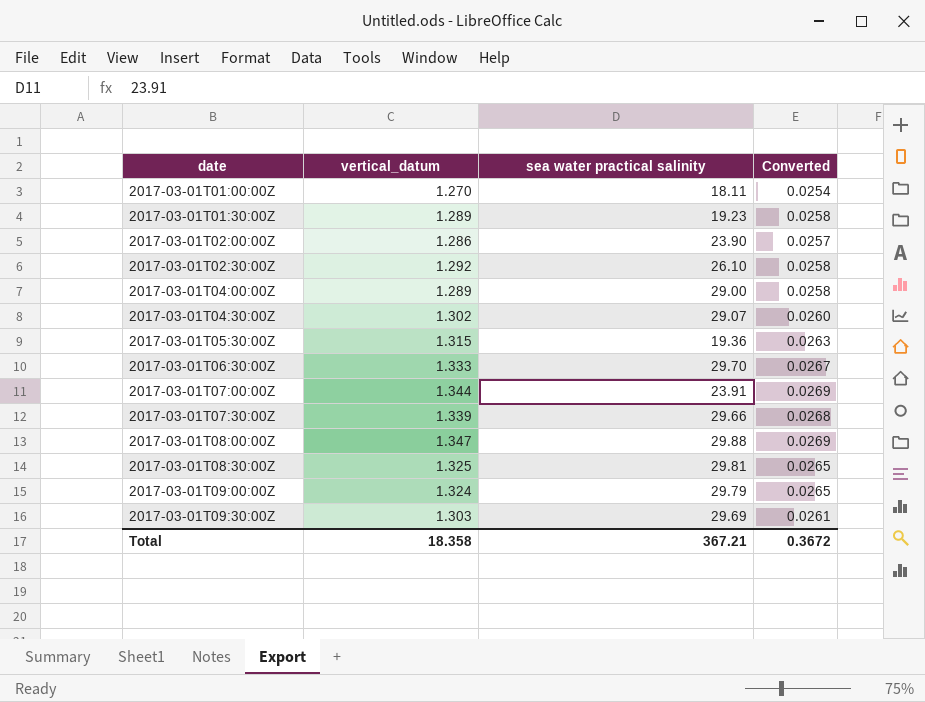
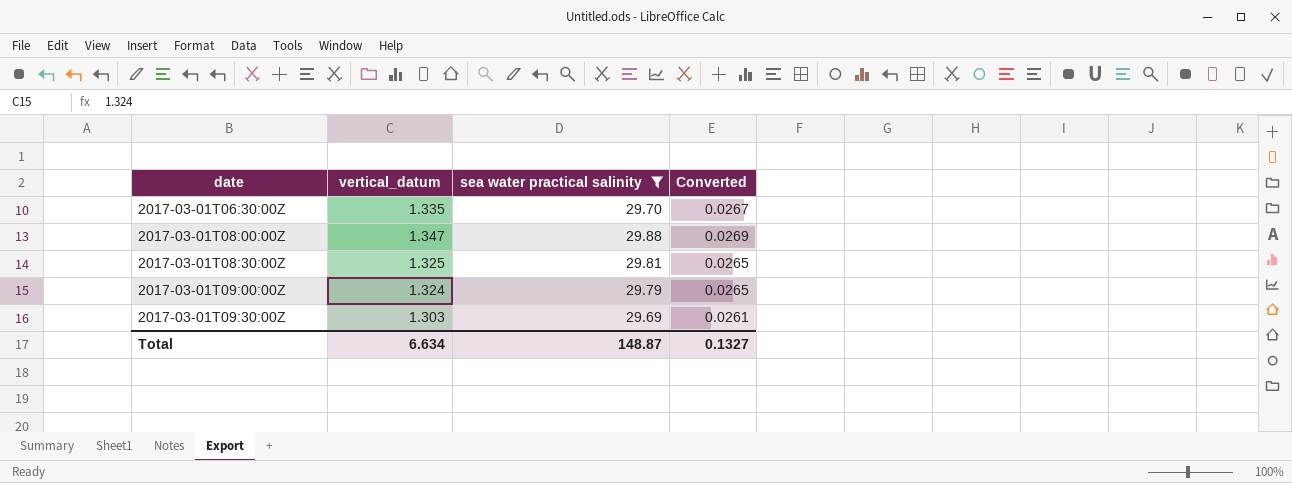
filter: none -> sea water practical salinity >= 29.69
2017-03-01T06:30:00Z | vertical_datum: 1.333 -> 1.335
Total | vertical_datum: 18.358 -> 6.634
Total | sea water practical salinity: 367.21 -> 148.87
Total | Converted: 0.3672 -> 0.1327

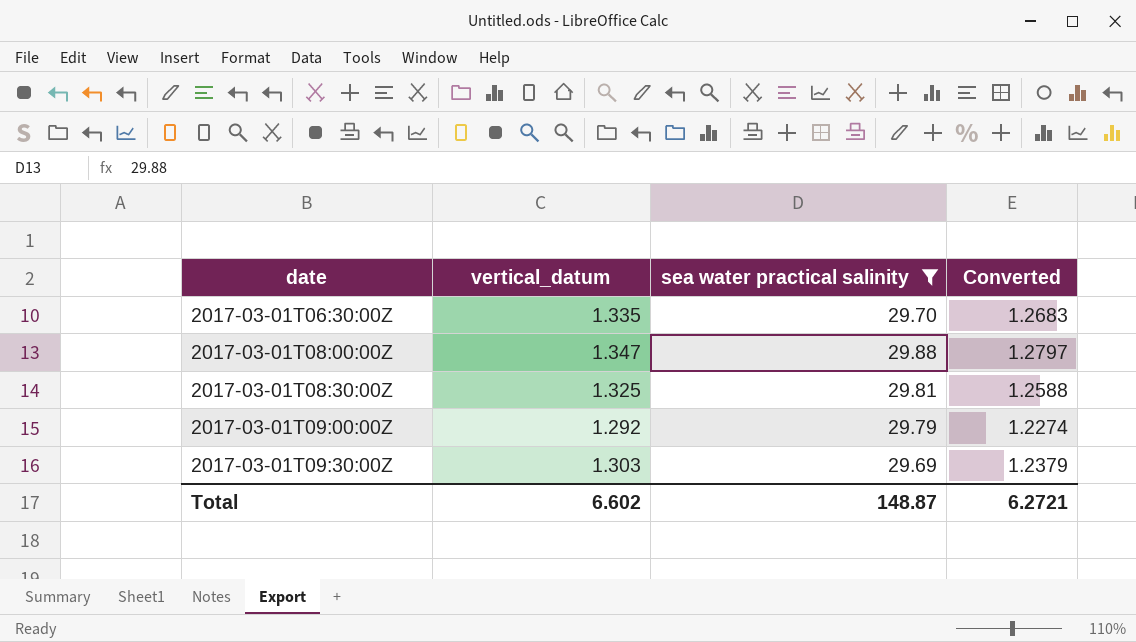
column Converted | formula: [vertical_datum] * 0.02 -> [vertical_datum] * 0.95
2017-03-01T09:00:00Z | vertical_datum: 1.324 -> 1.292
Total | vertical_datum: 6.634 -> 6.602
Total | Converted: 0.1327 -> 6.2721

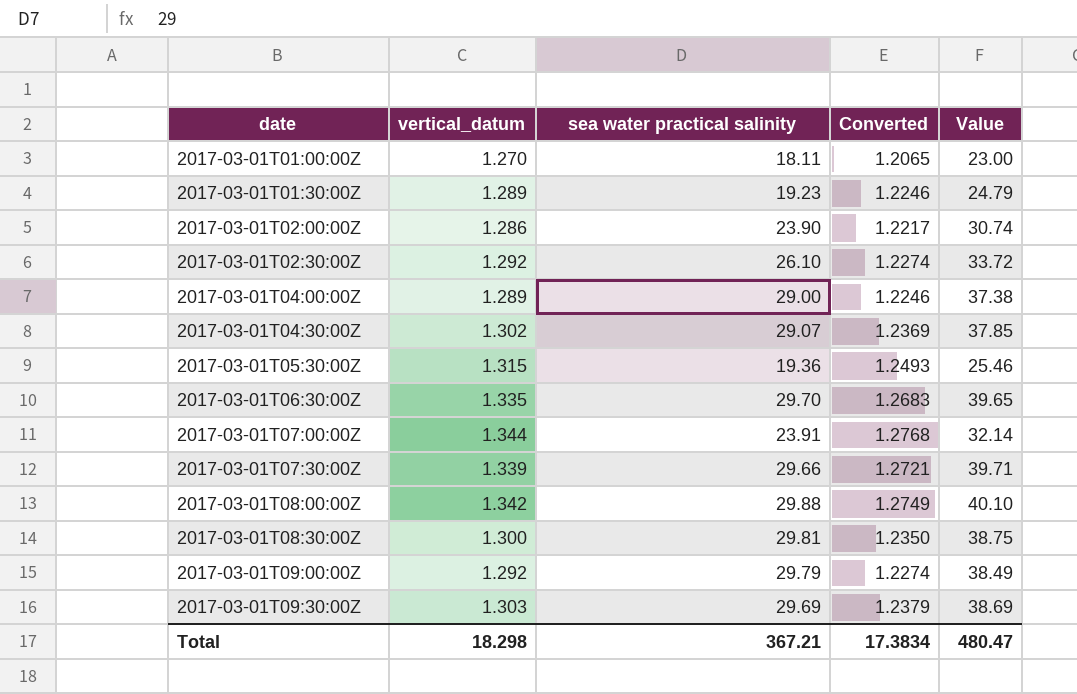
filter: sea water practical salinity >= 29.69 -> none
column Value | formula: none -> [vertical_datum] * [sea water practical salinity]
2017-03-01T08:00:00Z | vertical_datum: 1.347 -> 1.342
2017-03-01T08:00:00Z | Converted: 1.2797 -> 1.2749
2017-03-01T08:30:00Z | vertical_datum: 1.325 -> 1.300
2017-03-01T08:30:00Z | Converted: 1.2588 -> 1.2350
Total | vertical_datum: 6.602 -> 18.298
Total | sea water practical salinity: 148.87 -> 367.21
Total | Converted: 6.2721 -> 17.3834

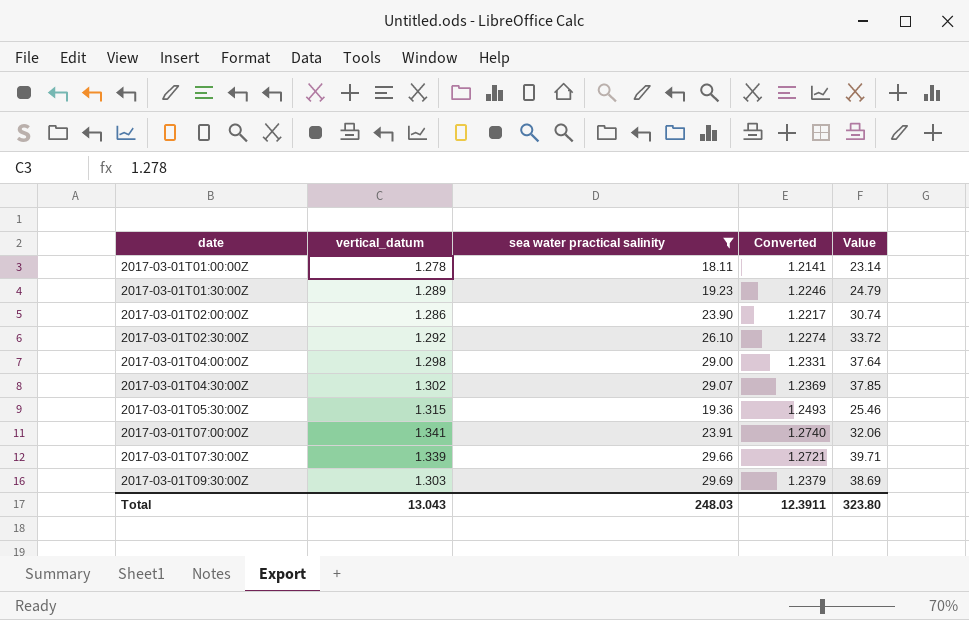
filter: none -> sea water practical salinity <= 29.69
2017-03-01T01:00:00Z | vertical_datum: 1.270 -> 1.278
2017-03-01T01:00:00Z | Converted: 1.2065 -> 1.2141
2017-03-01T01:00:00Z | Value: 23.00 -> 23.14
2017-03-01T04:00:00Z | vertical_datum: 1.289 -> 1.298
2017-03-01T04:00:00Z | Converted: 1.2246 -> 1.2331
2017-03-01T04:00:00Z | Value: 37.38 -> 37.64
2017-03-01T07:00:00Z | vertical_datum: 1.344 -> 1.341
2017-03-01T07:00:00Z | Converted: 1.2768 -> 1.2740
2017-03-01T07:00:00Z | Value: 32.14 -> 32.06
Total | vertical_datum: 18.298 -> 13.043
Total | sea water practical salinity: 367.21 -> 248.03
Total | Converted: 17.3834 -> 12.3911
Total | Value: 480.47 -> 323.80

